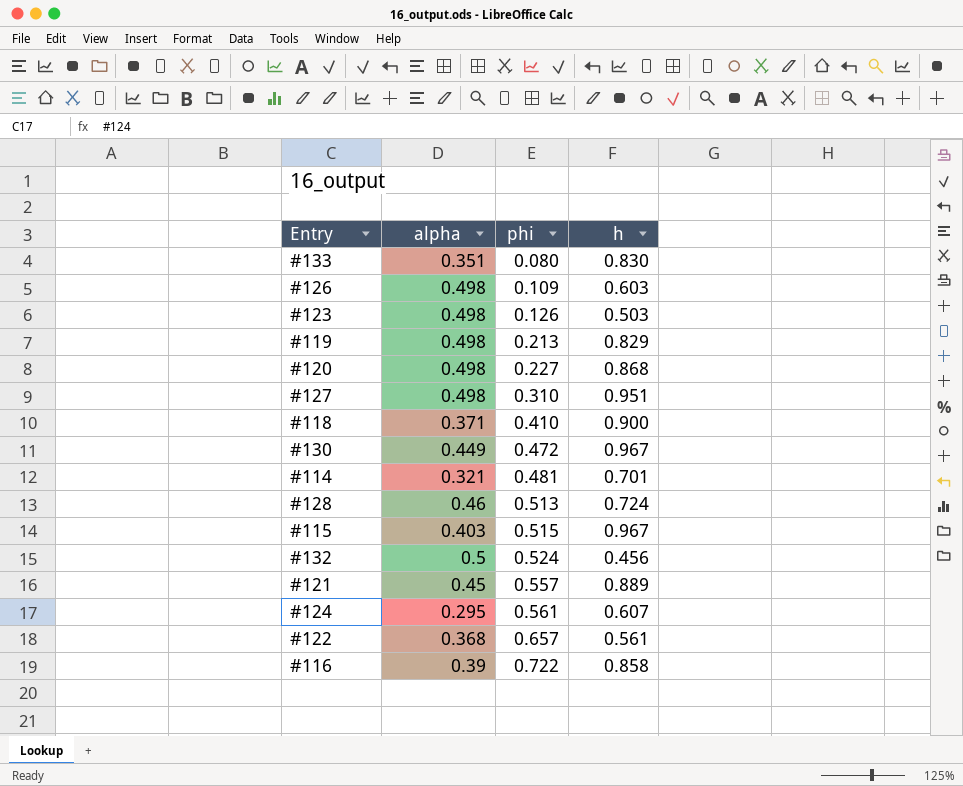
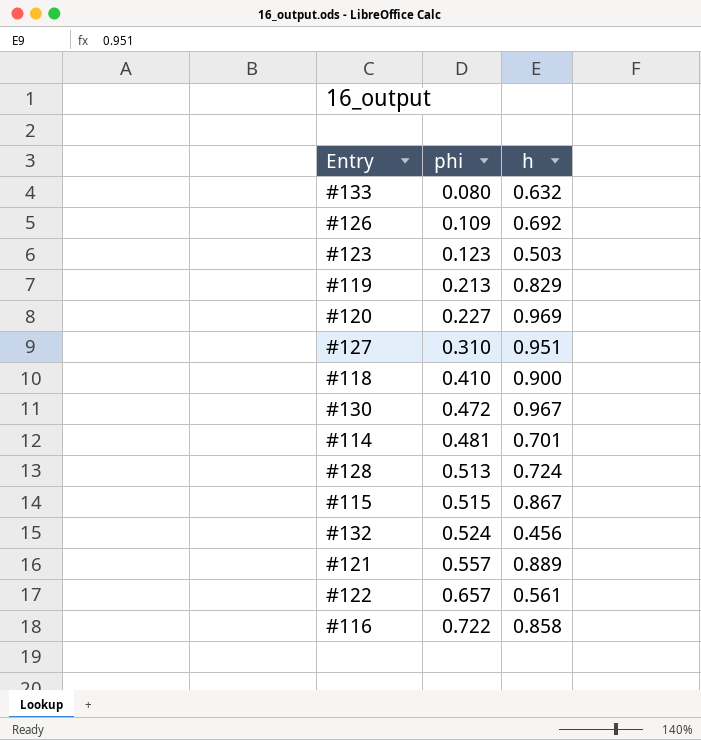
column alpha | position: 2 -> none
row #124: 0.295 | 0.561 | 0.607 -> none
#133 | h: 0.830 -> 0.632
#126 | h: 0.603 -> 0.692
#123 | phi: 0.126 -> 0.123
#120 | h: 0.868 -> 0.969
#115 | h: 0.967 -> 0.867

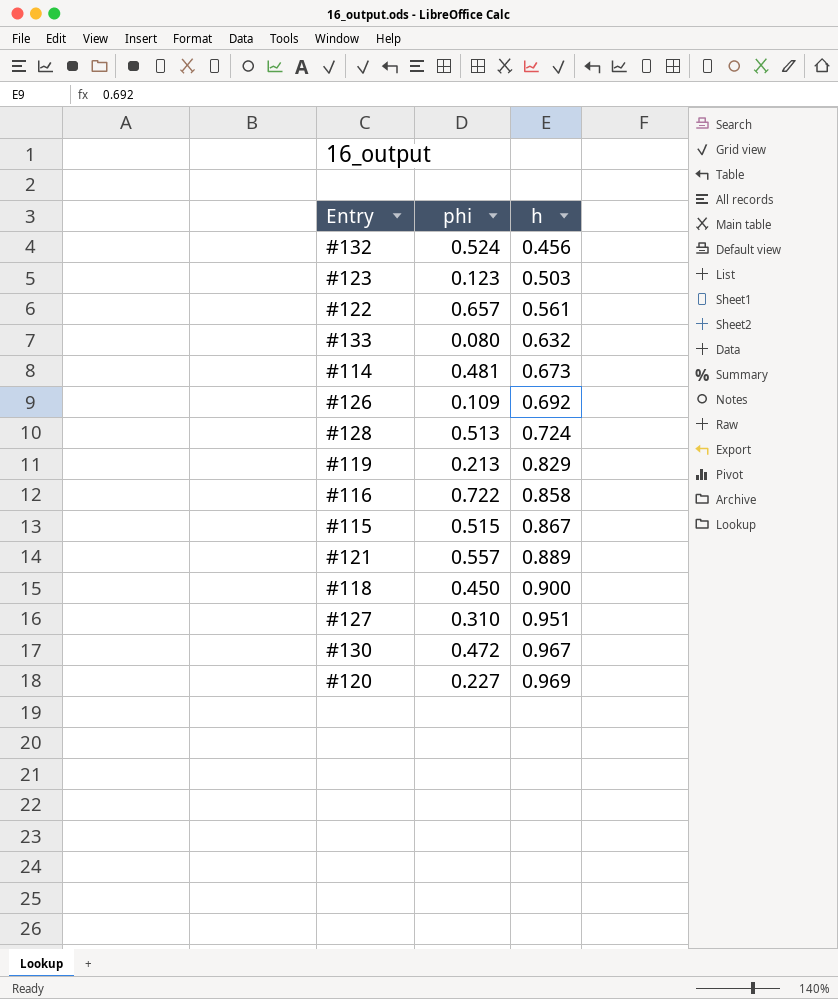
row order: phi ascending -> h ascending
#114 | h: 0.701 -> 0.673
#118 | phi: 0.410 -> 0.450

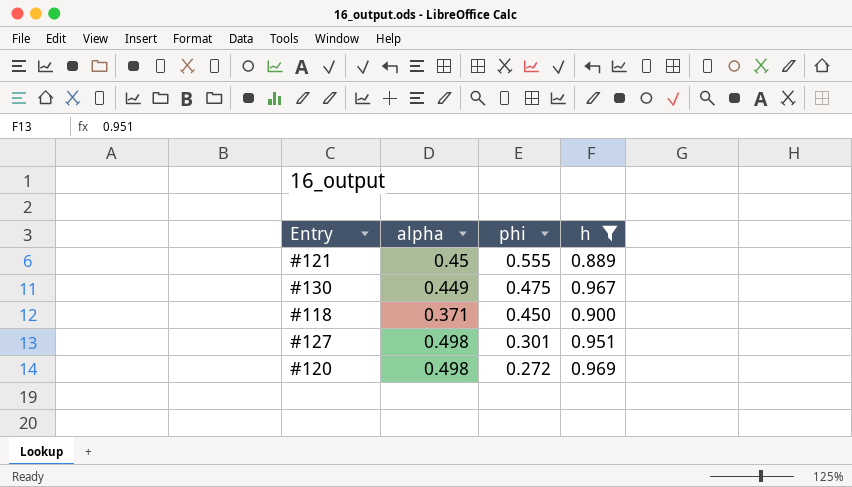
filter: none -> h >= 0.889
row order: h ascending -> phi descending
column alpha | position: none -> 2
#121 | phi: 0.557 -> 0.555
#130 | phi: 0.472 -> 0.475
#127 | phi: 0.310 -> 0.301
#120 | phi: 0.227 -> 0.272

